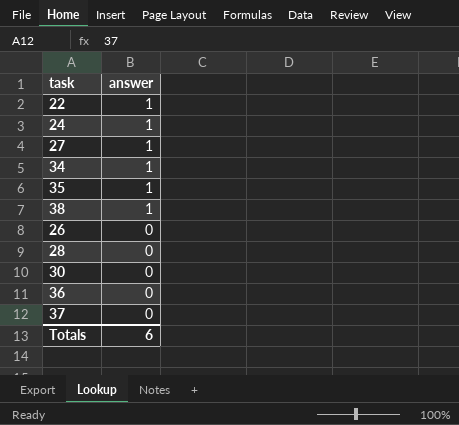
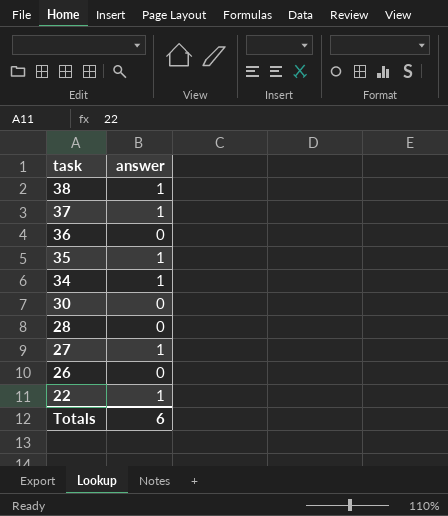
row order: answer descending -> task descending
row 24: 1 -> none
37 | answer: 0 -> 1

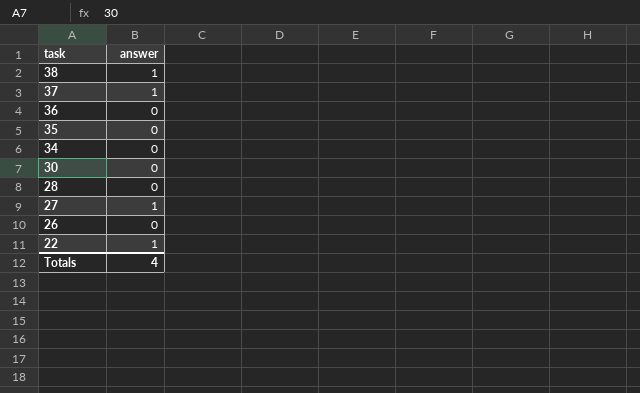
35 | answer: 1 -> 0
34 | answer: 1 -> 0
Totals | answer: 6 -> 4

